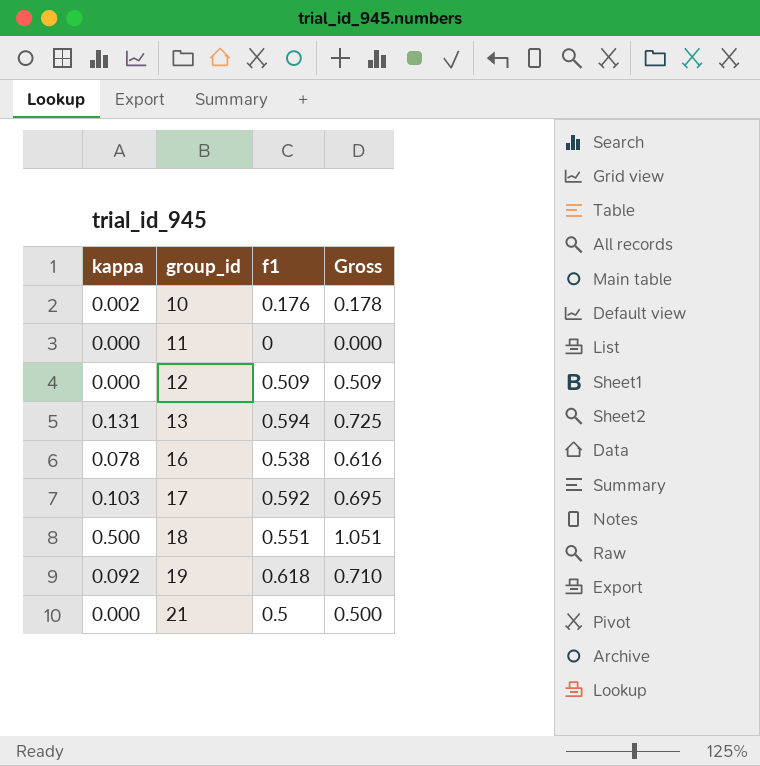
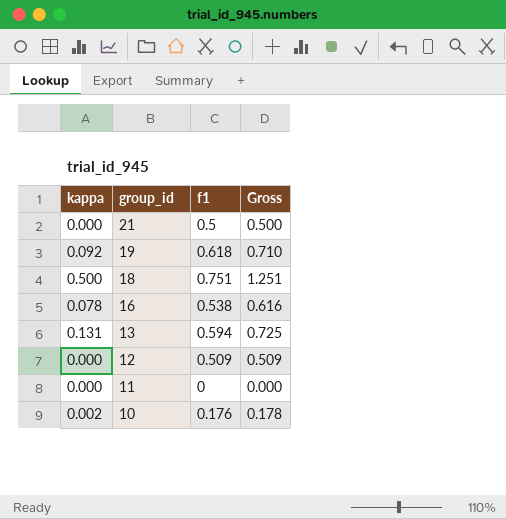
row order: group_id ascending -> group_id descending
row 17: 0.103 | 0.592 | 0.695 -> none
18 | f1: 0.551 -> 0.751
18 | Gross: 1.051 -> 1.251

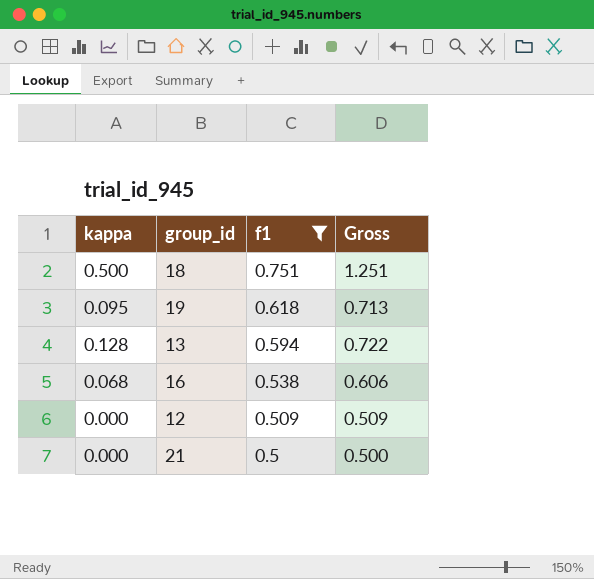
filter: none -> f1 >= 0.5
row order: group_id descending -> f1 descending
19 | kappa: 0.092 -> 0.095
19 | Gross: 0.710 -> 0.713
13 | kappa: 0.131 -> 0.128
13 | Gross: 0.725 -> 0.722
16 | kappa: 0.078 -> 0.068
16 | Gross: 0.616 -> 0.606

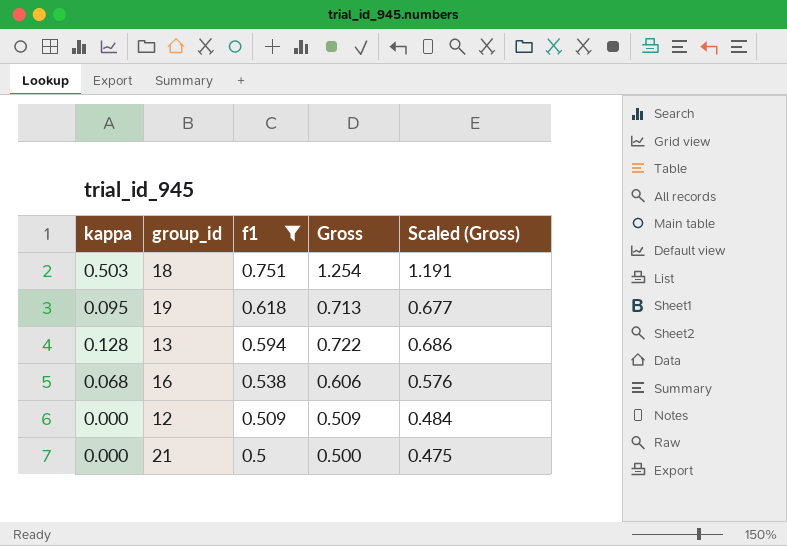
column Scaled (Gross) | formula: none -> [Gross] * 0.95
18 | kappa: 0.500 -> 0.503
18 | Gross: 1.251 -> 1.254

